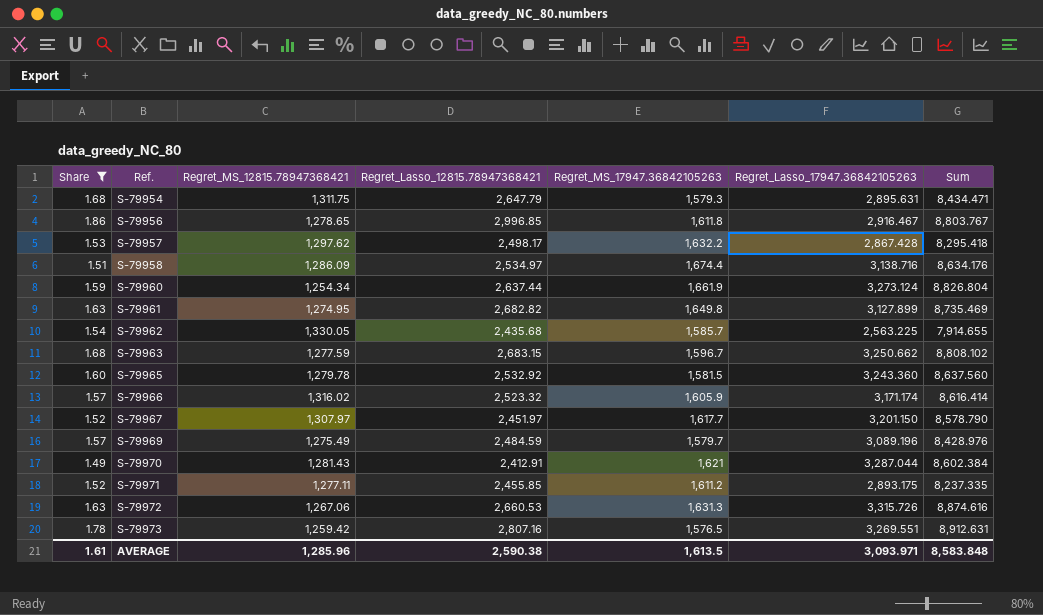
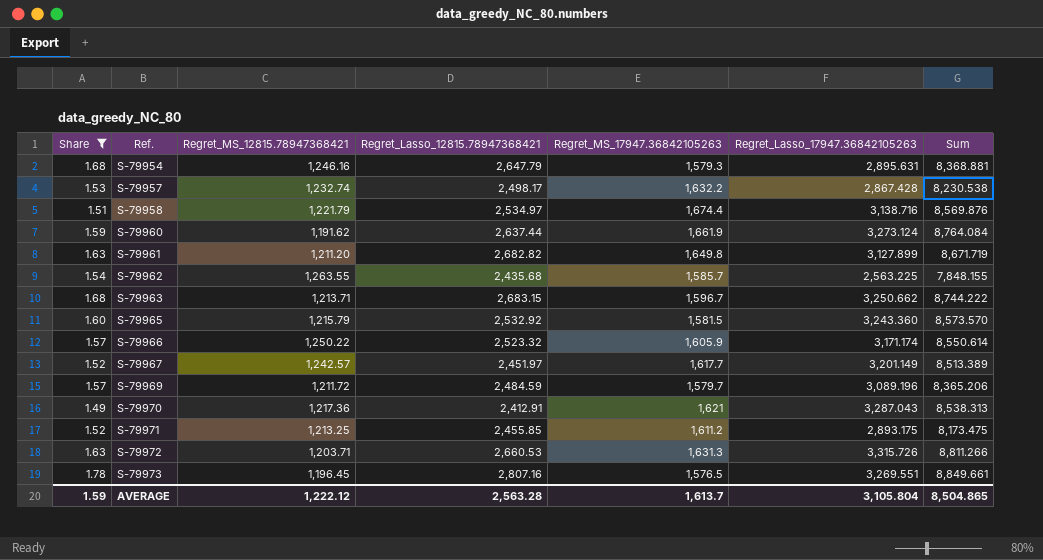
row S-79956: 1.86 | 1,278.65 | 2,996.85 | 1,611.8 | 2,916.467 | 8,803.767 -> none
S-79954 | Regret_MS_12815.78947368421: 1,311.75 -> 1,246.16
S-79954 | Sum: 8,434.471 -> 8,368.881
S-79957 | Regret_MS_12815.78947368421: 1,297.62 -> 1,232.74
S-79957 | Sum: 8,295.418 -> 8,230.538
S-79958 | Regret_MS_12815.78947368421: 1,286.09 -> 1,221.79
S-79958 | Sum: 8,634.176 -> 8,569.876
S-79960 | Regret_MS_12815.78947368421: 1,254.34 -> 1,191.62
S-79960 | Sum: 8,826.804 -> 8,764.084
S-79961 | Regret_MS_12815.78947368421: 1,274.95 -> 1,211.20
S-79961 | Sum: 8,735.469 -> 8,671.719
S-79962 | Regret_MS_12815.78947368421: 1,330.05 -> 1,263.55
S-79962 | Sum: 7,914.655 -> 7,848.155
S-79963 | Regret_MS_12815.78947368421: 1,277.59 -> 1,213.71
S-79963 | Sum: 8,808.102 -> 8,744.222
S-79965 | Regret_MS_12815.78947368421: 1,279.78 -> 1,215.79
S-79965 | Sum: 8,637.560 -> 8,573.570
S-79966 | Regret_MS_12815.78947368421: 1,316.02 -> 1,250.22
S-79966 | Sum: 8,616.414 -> 8,550.614
S-79967 | Regret_MS_12815.78947368421: 1,307.97 -> 1,242.57
S-79967 | Regret_Lasso_17947.36842105263: 3,201.150 -> 3,201.149
S-79967 | Sum: 8,578.790 -> 8,513.389
S-79969 | Regret_MS_12815.78947368421: 1,275.49 -> 1,211.72
S-79969 | Sum: 8,428.976 -> 8,365.206
S-79970 | Regret_MS_12815.78947368421: 1,281.43 -> 1,217.36
S-79970 | Regret_Lasso_17947.36842105263: 3,287.044 -> 3,287.043
S-79970 | Sum: 8,602.384 -> 8,538.313
S-79971 | Regret_MS_12815.78947368421: 1,277.11 -> 1,213.25
S-79971 | Sum: 8,237.335 -> 8,173.475
S-79972 | Regret_MS_12815.78947368421: 1,267.06 -> 1,203.71
S-79972 | Sum: 8,874.616 -> 8,811.266
S-79973 | Regret_MS_12815.78947368421: 1,259.42 -> 1,196.45
S-79973 | Sum: 8,912.631 -> 8,849.661
AVERAGE | Share: 1.61 -> 1.59
AVERAGE | Regret_MS_12815.78947368421: 1,285.96 -> 1,222.12
AVERAGE | Regret_Lasso_12815.78947368421: 2,590.38 -> 2,563.28
AVERAGE | Regret_MS_17947.36842105263: 1,613.5 -> 1,613.7
AVERAGE | Regret_Lasso_17947.36842105263: 3,093.971 -> 3,105.804
AVERAGE | Sum: 8,583.848 -> 8,504.865

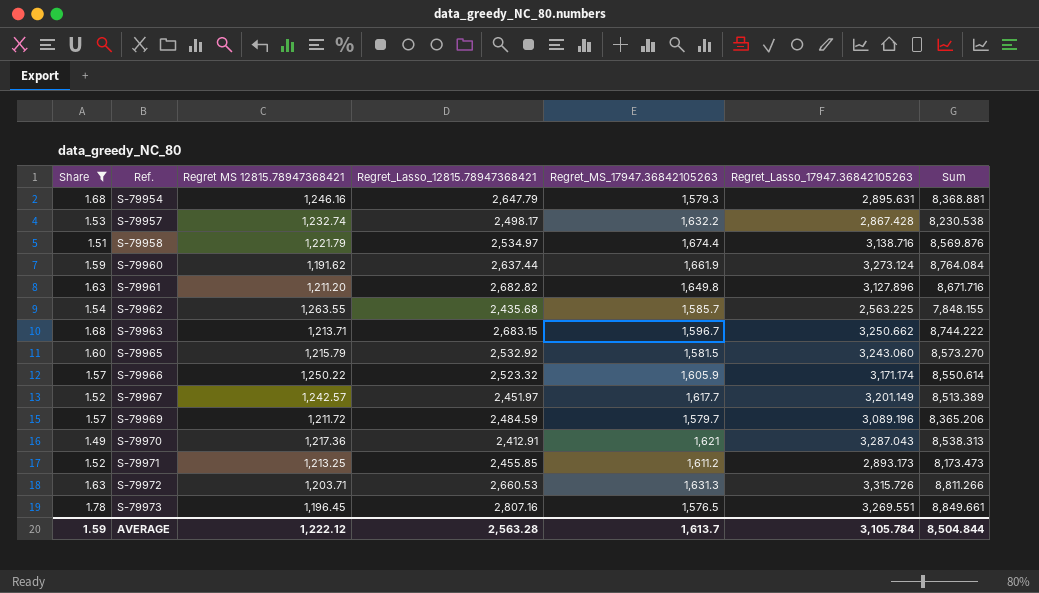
column name: Regret_MS_12815.78947368421 -> Regret MS 12815.78947368421
S-79961 | Regret_Lasso_17947.36842105263: 3,127.899 -> 3,127.896
S-79961 | Sum: 8,671.719 -> 8,671.716
S-79965 | Regret_Lasso_17947.36842105263: 3,243.360 -> 3,243.060
S-79965 | Sum: 8,573.570 -> 8,573.270
S-79971 | Regret_Lasso_17947.36842105263: 2,893.175 -> 2,893.173
S-79971 | Sum: 8,173.475 -> 8,173.473
AVERAGE | Regret_Lasso_17947.36842105263: 3,105.804 -> 3,105.784
AVERAGE | Sum: 8,504.865 -> 8,504.844

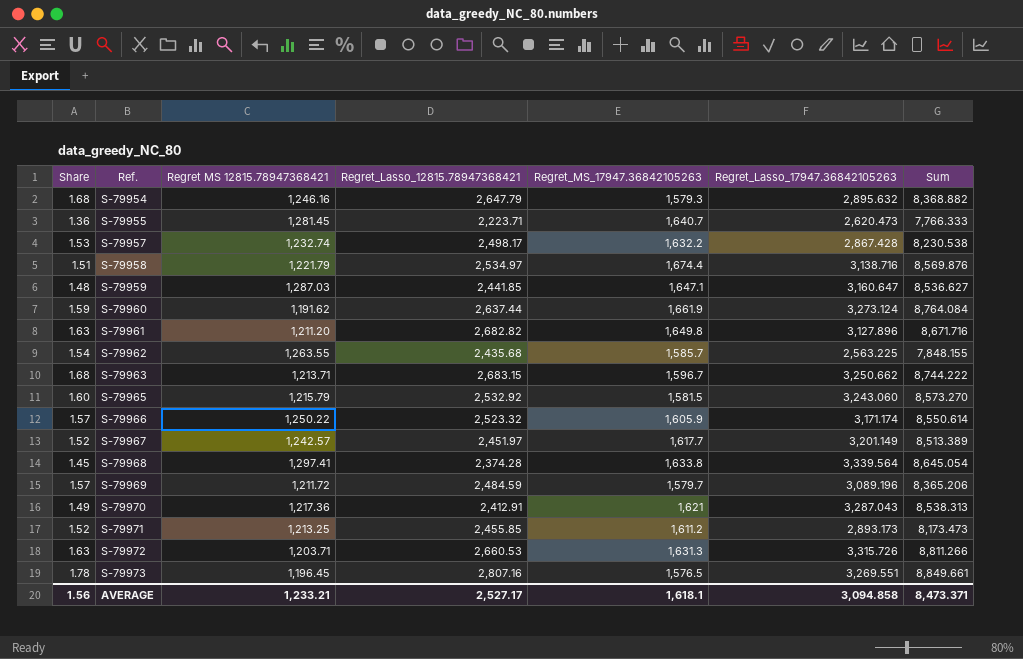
filter: Share >= 1.49 -> none
S-79954 | Regret_Lasso_17947.36842105263: 2,895.631 -> 2,895.632
S-79954 | Sum: 8,368.881 -> 8,368.882
AVERAGE | Share: 1.59 -> 1.56
AVERAGE | Regret MS 12815.78947368421: 1,222.12 -> 1,233.21
AVERAGE | Regret_Lasso_12815.78947368421: 2,563.28 -> 2,527.17
AVERAGE | Regret_MS_17947.36842105263: 1,613.7 -> 1,618.1
AVERAGE | Regret_Lasso_17947.36842105263: 3,105.784 -> 3,094.858
AVERAGE | Sum: 8,504.844 -> 8,473.371

